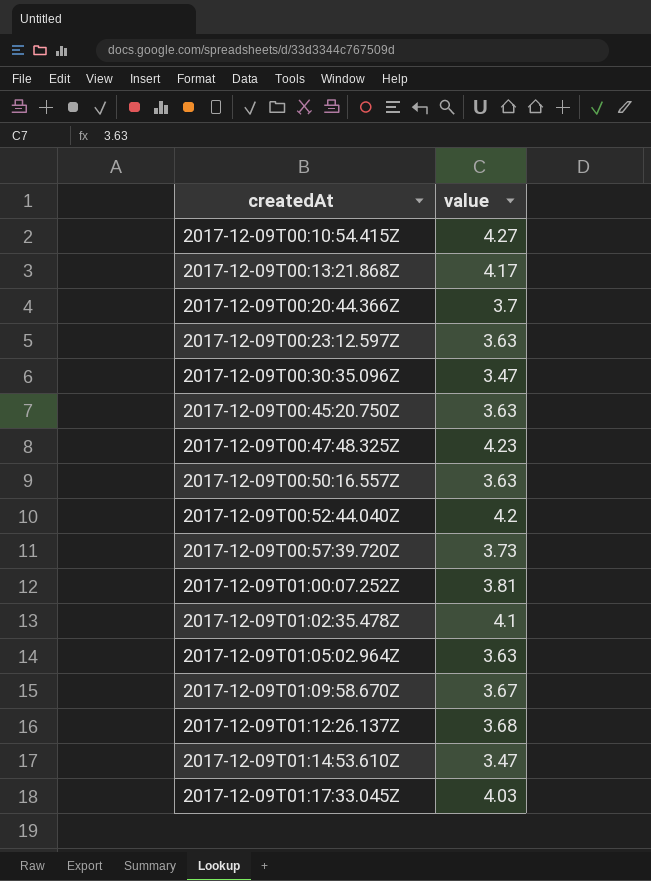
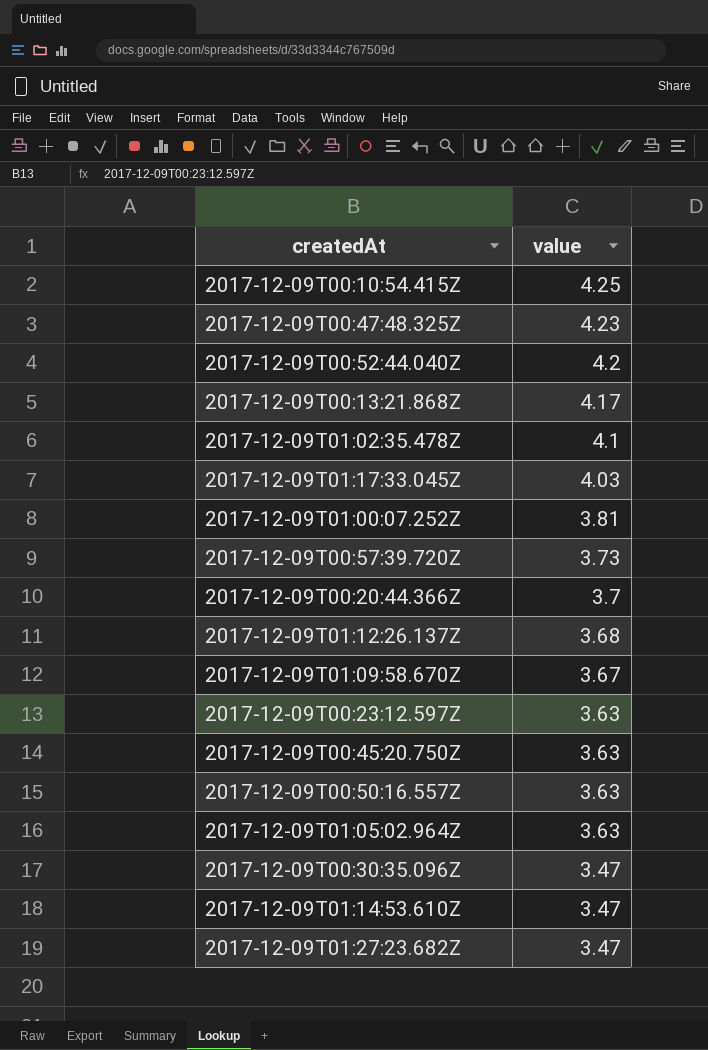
row order: createdAt ascending -> value descending
2017-12-09T00:10:54.415Z | value: 4.27 -> 4.25
row 2017-12-09T01:27:23.682Z: none -> 3.47

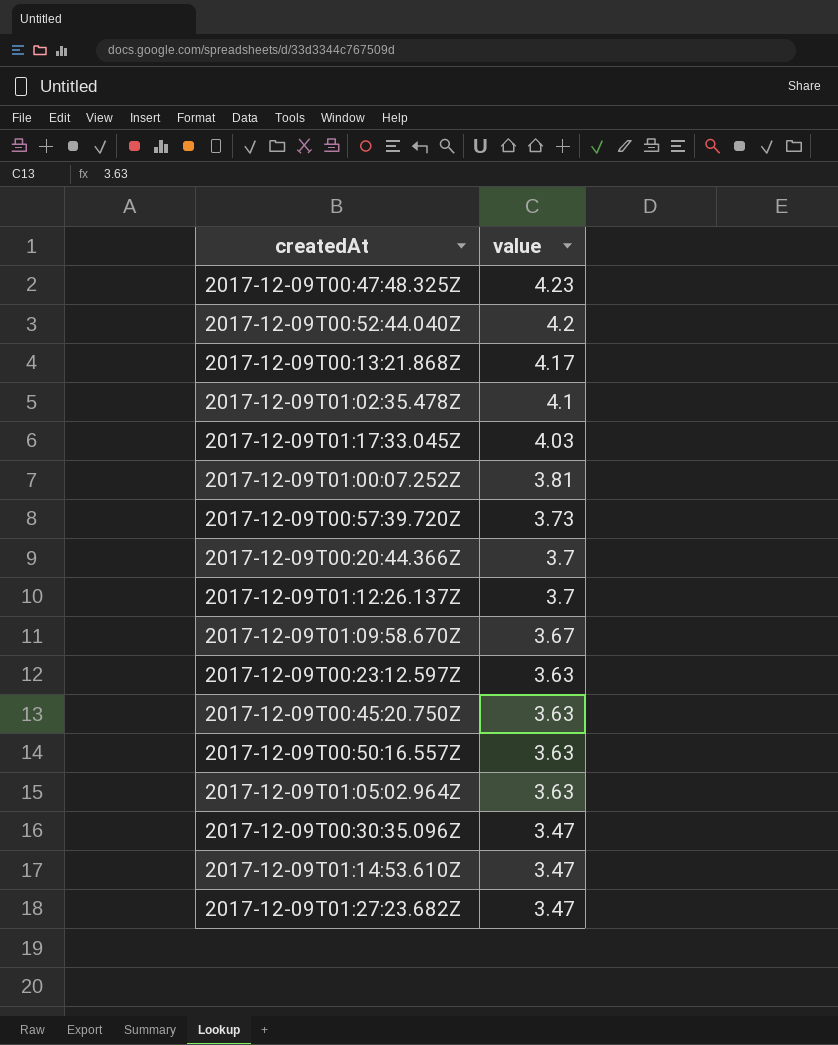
row 2017-12-09T00:10:54.415Z: 4.25 -> none
2017-12-09T01:12:26.137Z | value: 3.68 -> 3.7

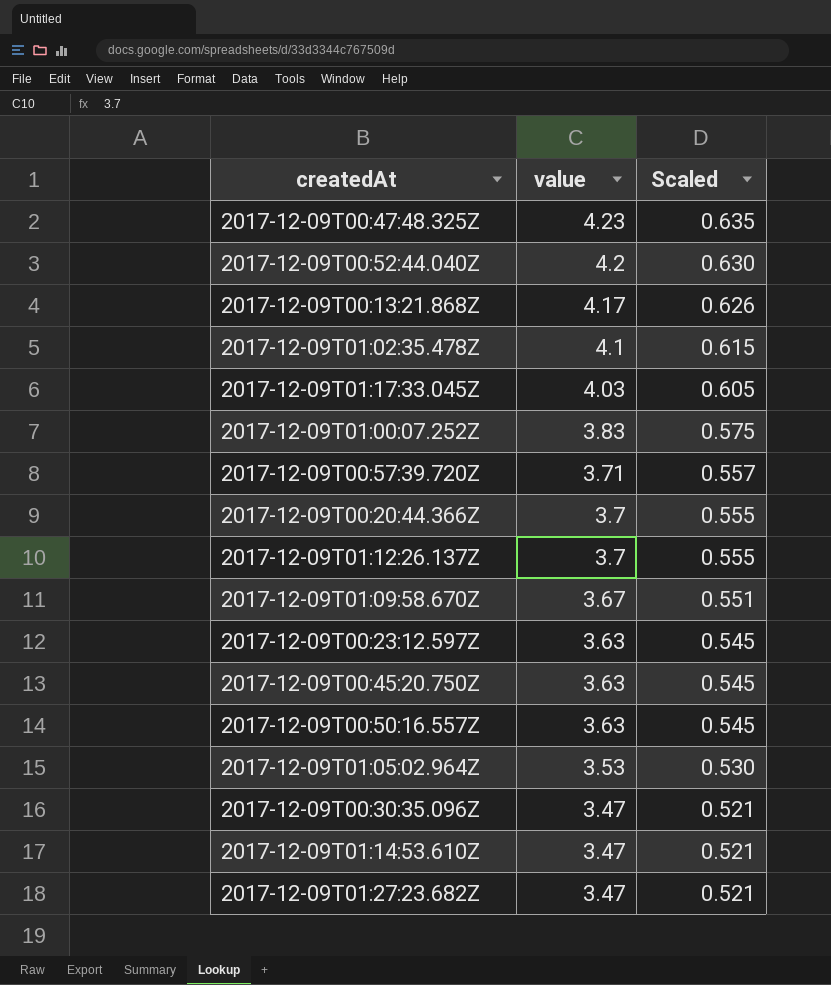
column Scaled | formula: none -> [value] * 0.15
2017-12-09T01:00:07.252Z | value: 3.81 -> 3.83
2017-12-09T00:57:39.720Z | value: 3.73 -> 3.71
2017-12-09T01:05:02.964Z | value: 3.63 -> 3.53

